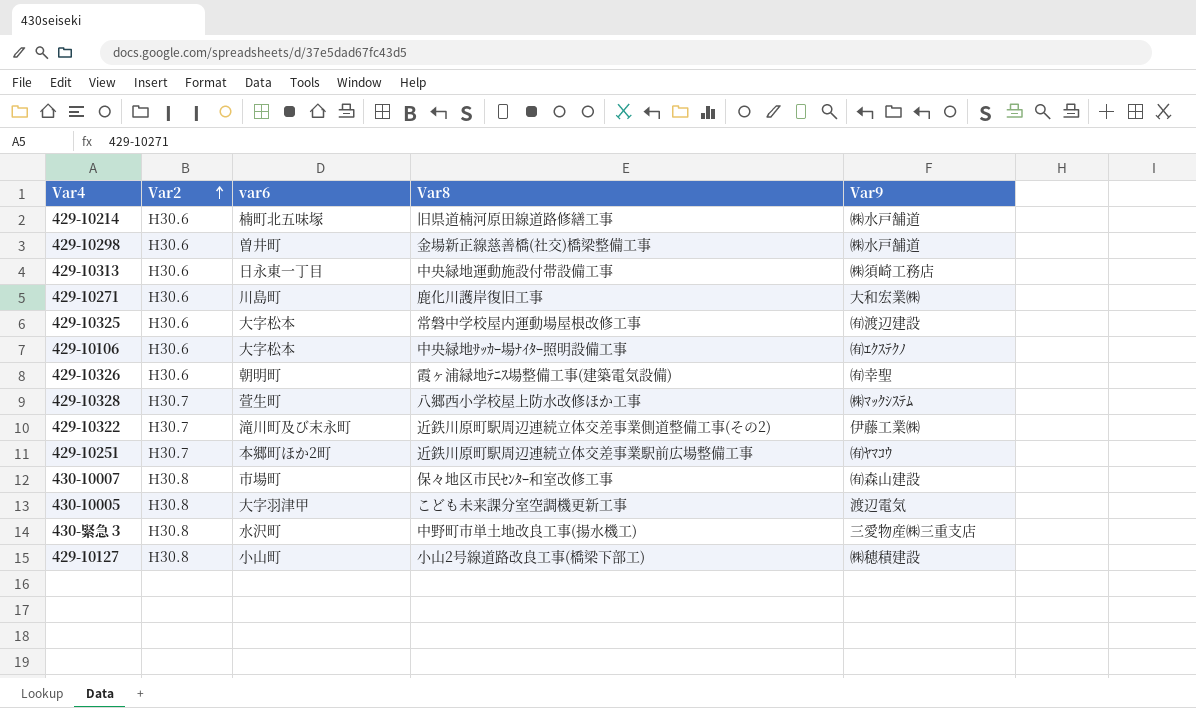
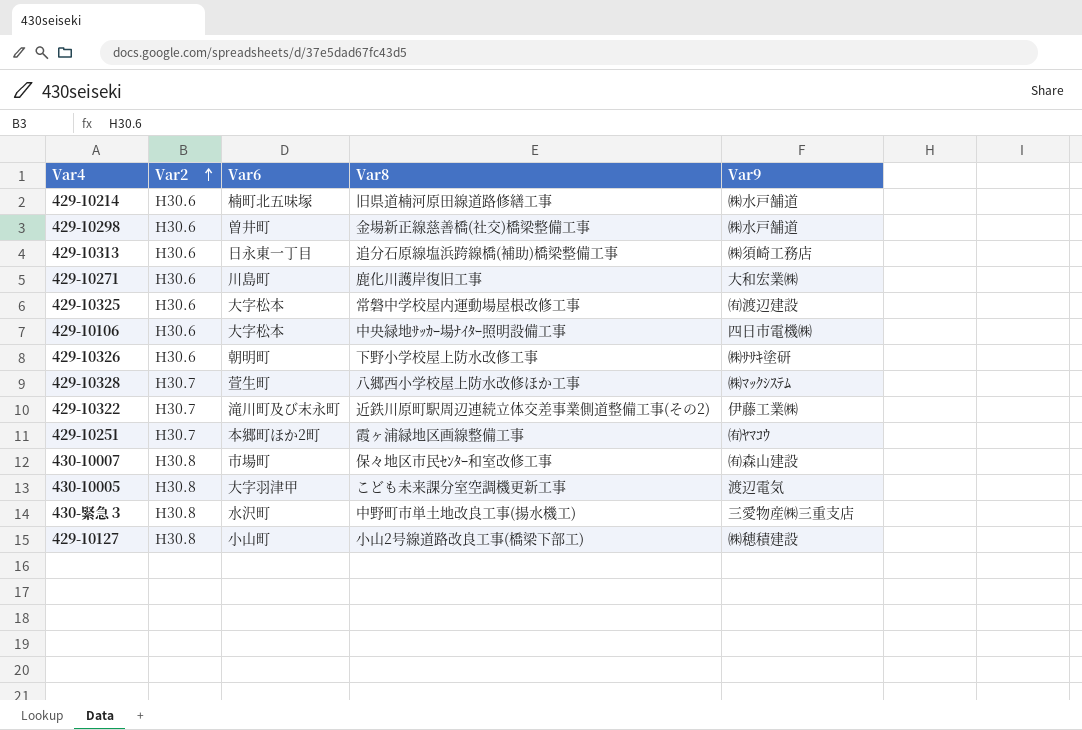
column name: var6 -> Var6
429-10313 | Var8: 中央緑地運動施設付帯設備工事 -> 追分石原線塩浜跨線橋(補助)橋梁整備工事
429-10106 | Var9: ㈲ｴｸｽﾃｸﾉ -> 四日市電機㈱
429-10326 | Var8: 霞ヶ浦緑地ﾃﾆｽ場整備工事(建築電気設備) -> 下野小学校屋上防水改修工事
429-10326 | Var9: ㈲幸聖 -> ㈱ｻｻｷ塗研
429-10251 | Var8: 近鉄川原町駅周辺連続立体交差事業駅前広場整備工事 -> 霞ヶ浦緑地区画線整備工事

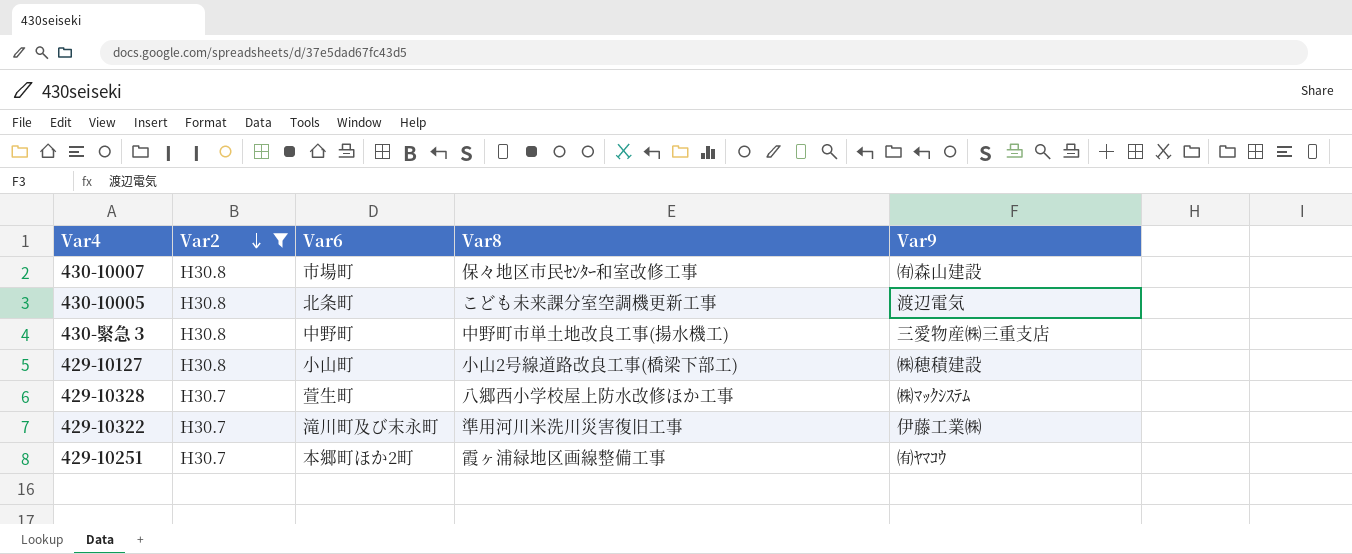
filter: none -> Var2 != H30.6
row order: Var2 ascending -> Var2 descending
430-10005 | Var6: 大字羽津甲 -> 北条町
430-緊急３ | Var6: 水沢町 -> 中野町
429-10322 | Var8: 近鉄川原町駅周辺連続立体交差事業側道整備工事(その2) -> 準用河川米洗川災害復旧工事

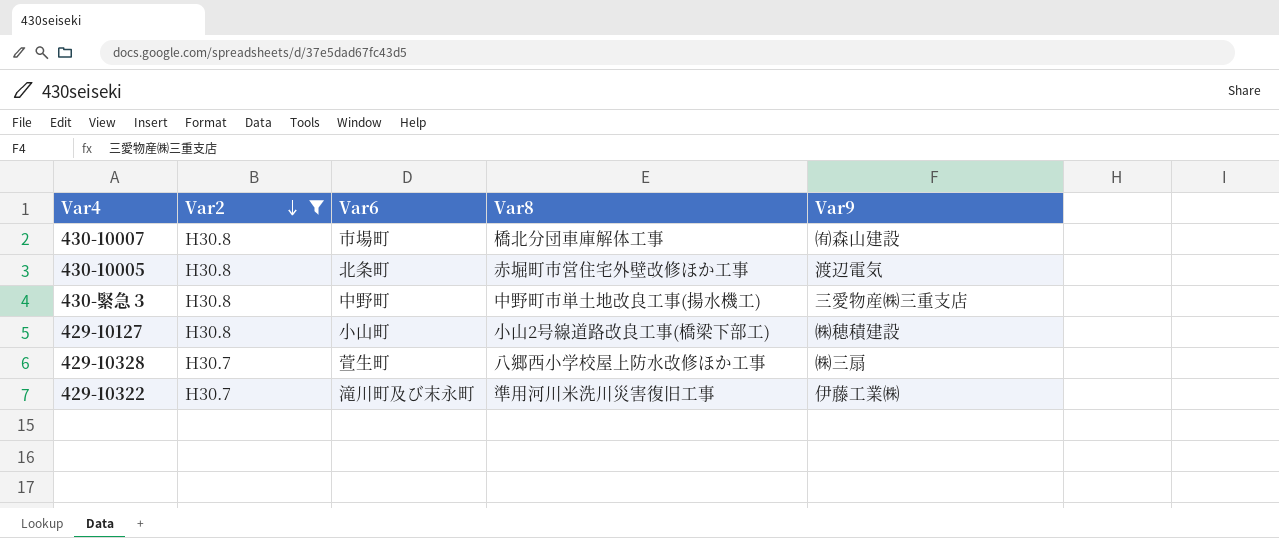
row 429-10251: H30.7 | 本郷町ほか2町 | 霞ヶ浦緑地区画線整備工事 | ㈲ﾔﾏｺｳ -> none
430-10007 | Var8: 保々地区市民ｾﾝﾀｰ和室改修工事 -> 橋北分団車庫解体工事
430-10005 | Var8: こども未来課分室空調機更新工事 -> 赤堀町市営住宅外壁改修ほか工事
429-10328 | Var9: ㈱ﾏｯｸｼｽﾃﾑ -> ㈱三扇

